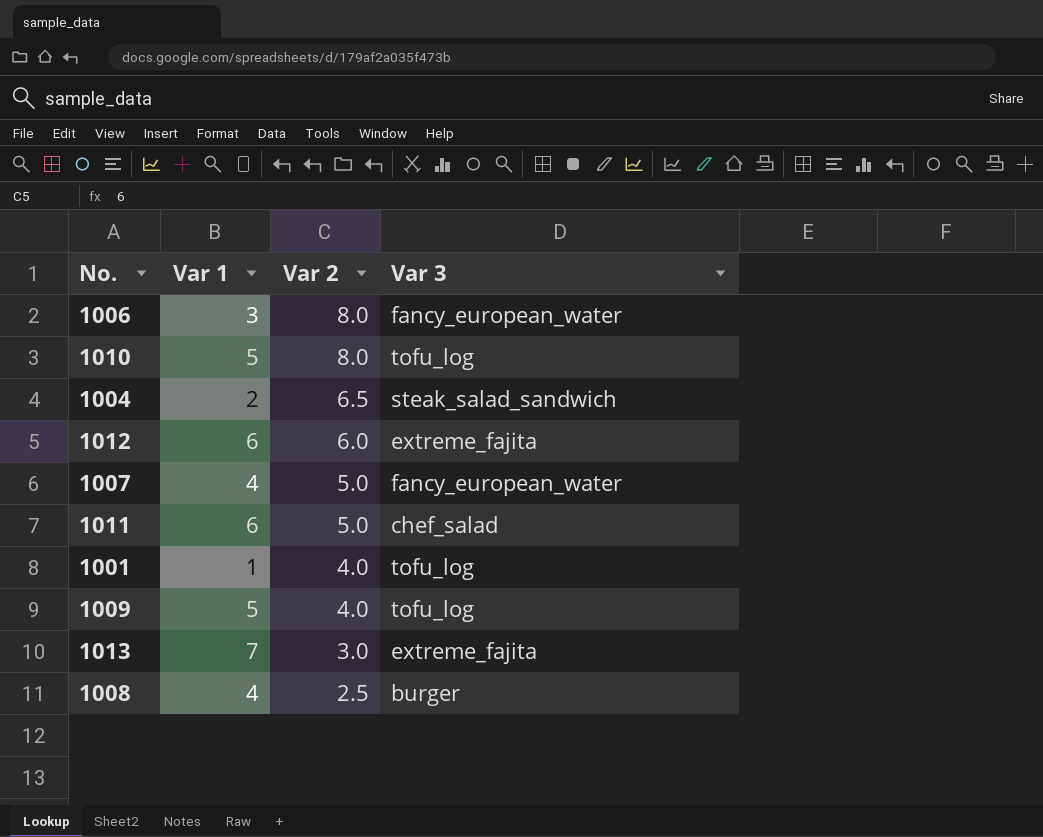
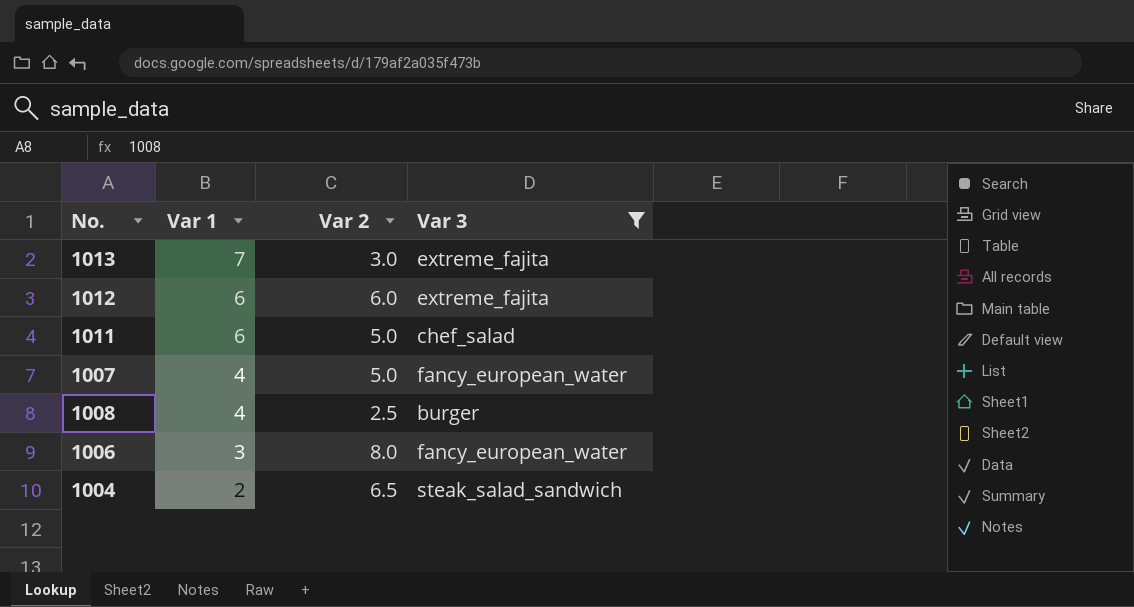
filter: none -> Var 3 != tofu_log
row order: Var 2 descending -> Var 1 descending

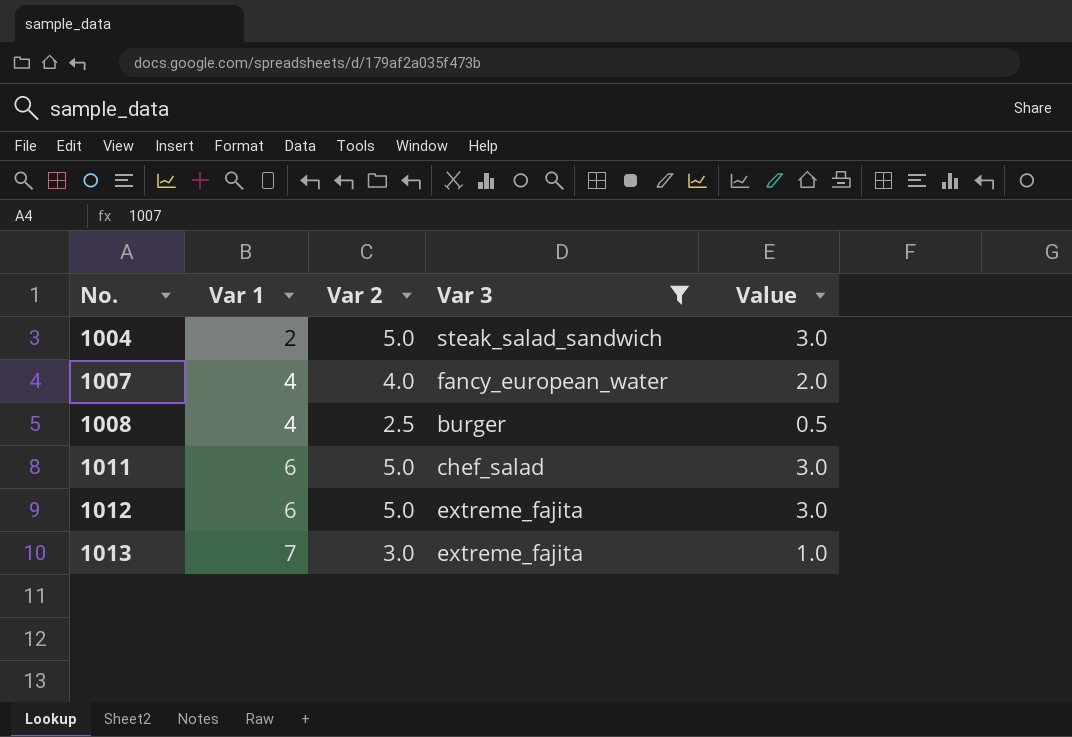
row order: Var 1 descending -> No. ascending
column Value | formula: none -> [Var 2] - 2
row 1006: 3 | 8.0 | fancy_european_water -> none
1004 | Var 2: 6.5 -> 5.0
1007 | Var 2: 5.0 -> 4.0
1012 | Var 2: 6.0 -> 5.0

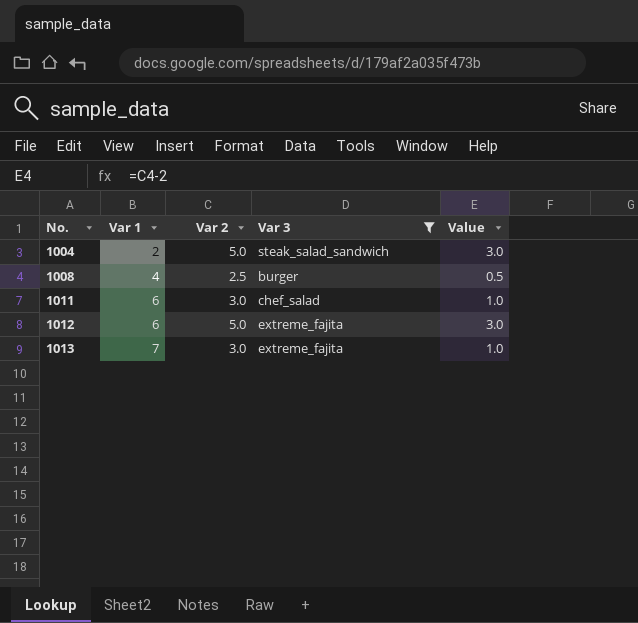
row 1007: 4 | 4.0 | fancy_european_water | 2.0 -> none
1011 | Var 2: 5.0 -> 3.0
1011 | Value: 3.0 -> 1.0

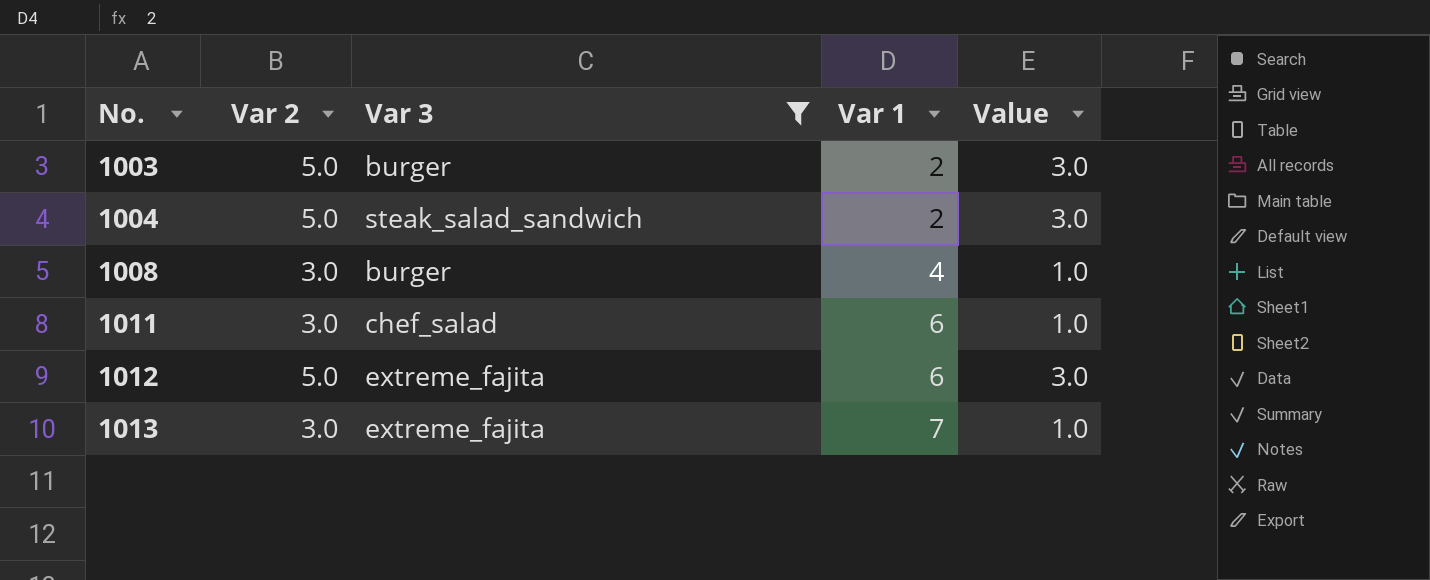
column Var 1 | position: 2 -> 4
row 1003: none -> 5.0 | burger | 2 | 3.0
1008 | Var 2: 2.5 -> 3.0
1008 | Value: 0.5 -> 1.0

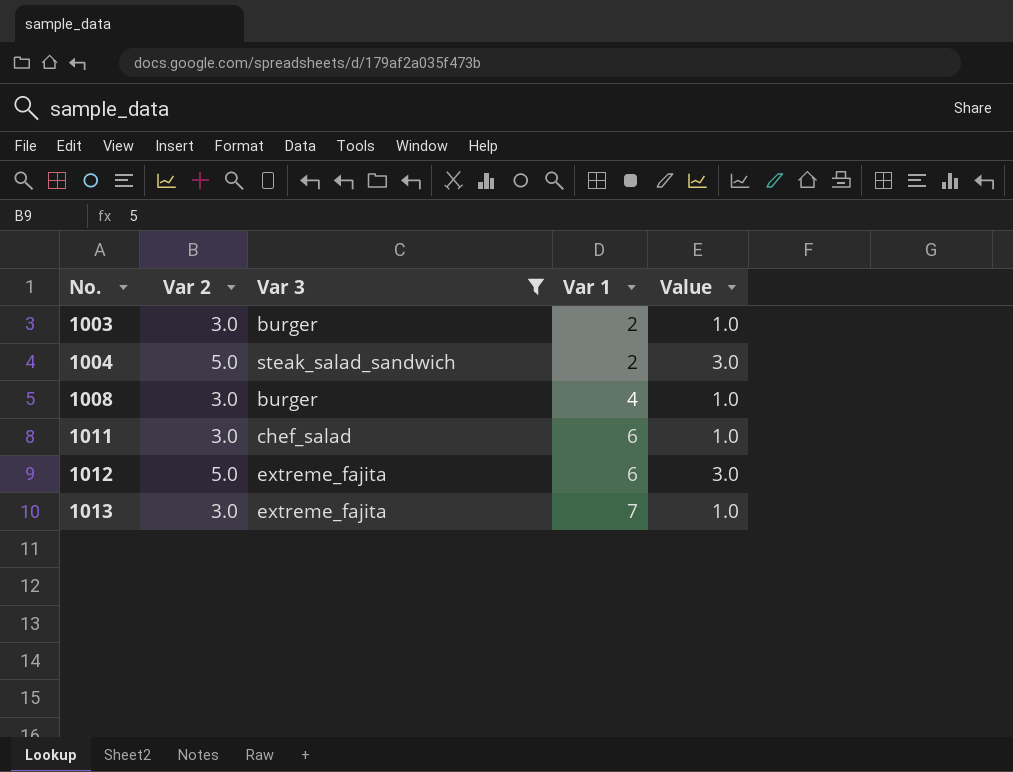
1003 | Var 2: 5.0 -> 3.0
1003 | Value: 3.0 -> 1.0

